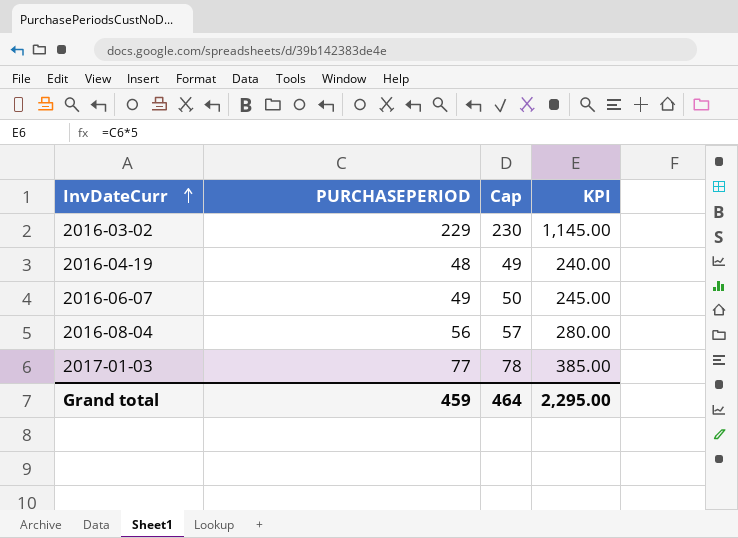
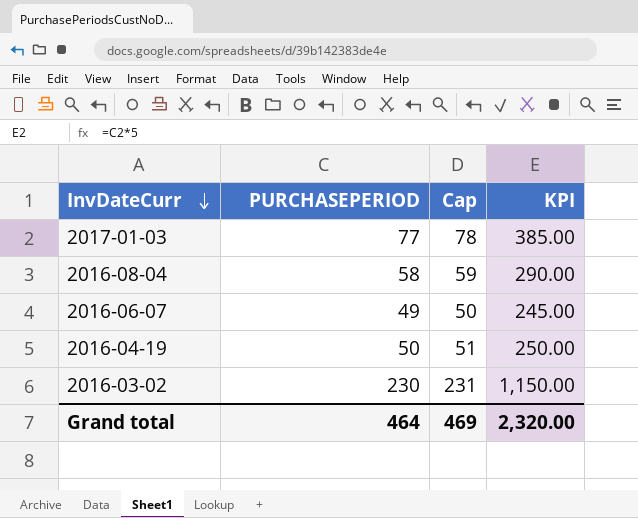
row order: InvDateCurr ascending -> InvDateCurr descending
2016-08-04 | PURCHASEPERIOD: 56 -> 58
2016-08-04 | Cap: 57 -> 59
2016-08-04 | KPI: 280.00 -> 290.00
2016-04-19 | PURCHASEPERIOD: 48 -> 50
2016-04-19 | Cap: 49 -> 51
2016-04-19 | KPI: 240.00 -> 250.00
2016-03-02 | PURCHASEPERIOD: 229 -> 230
2016-03-02 | Cap: 230 -> 231
2016-03-02 | KPI: 1,145.00 -> 1,150.00
Grand total | PURCHASEPERIOD: 459 -> 464
Grand total | Cap: 464 -> 469
Grand total | KPI: 2,295.00 -> 2,320.00

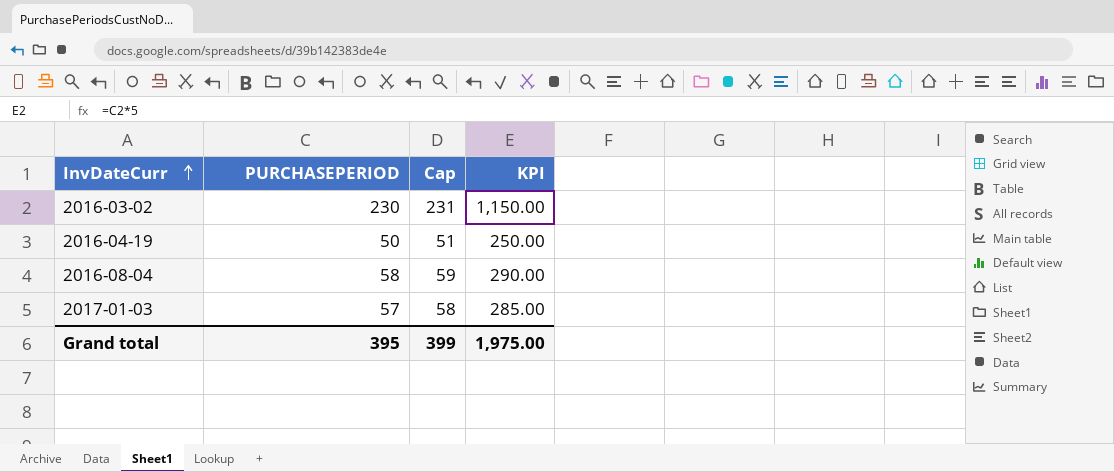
row order: InvDateCurr descending -> InvDateCurr ascending
row 2016-06-07: 49 | 50 | 245.00 -> none
2017-01-03 | PURCHASEPERIOD: 77 -> 57
2017-01-03 | Cap: 78 -> 58
2017-01-03 | KPI: 385.00 -> 285.00
Grand total | PURCHASEPERIOD: 464 -> 395
Grand total | Cap: 469 -> 399
Grand total | KPI: 2,320.00 -> 1,975.00

